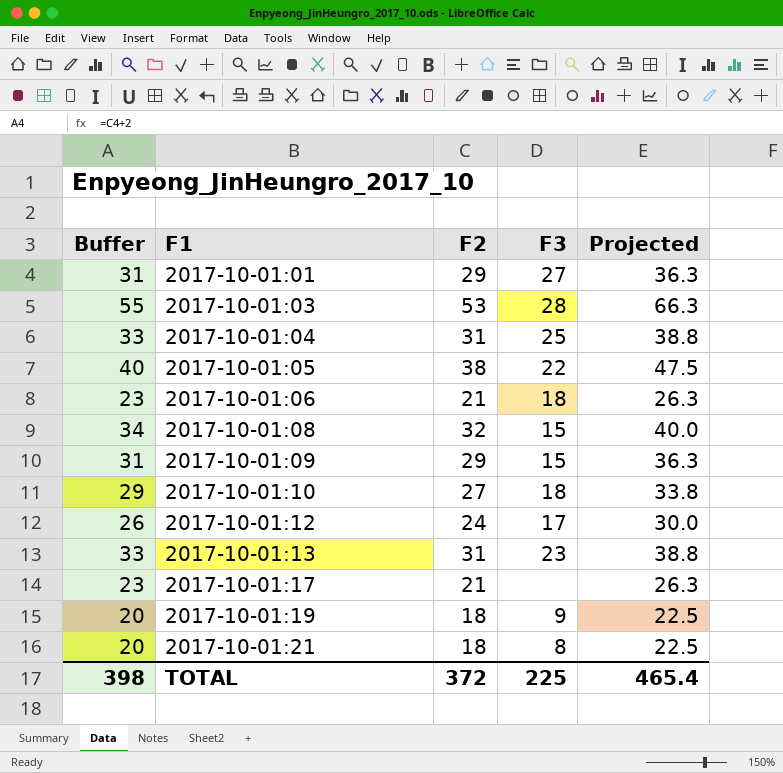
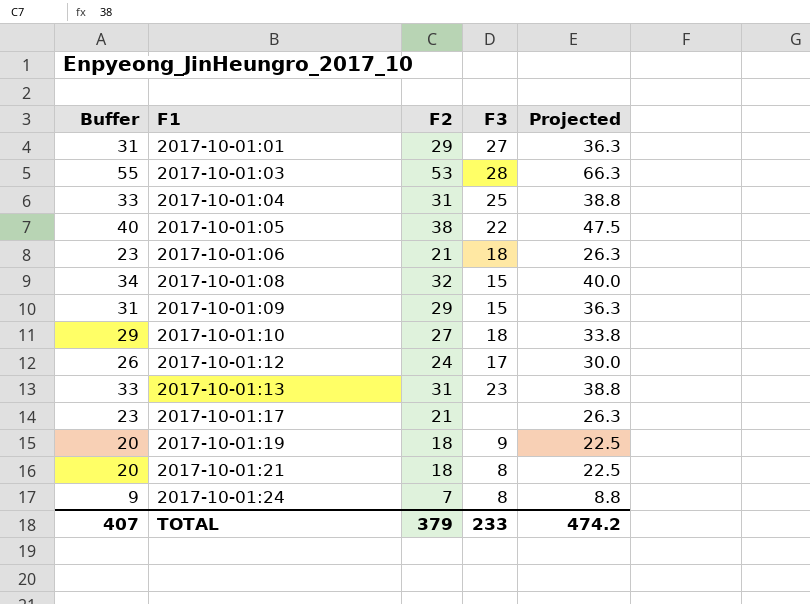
row 2017-10-01:24: none -> 9 | 7 | 8 | 8.8
TOTAL | Buffer: 398 -> 407
TOTAL | F2: 372 -> 379
TOTAL | F3: 225 -> 233
TOTAL | Projected: 465.4 -> 474.2

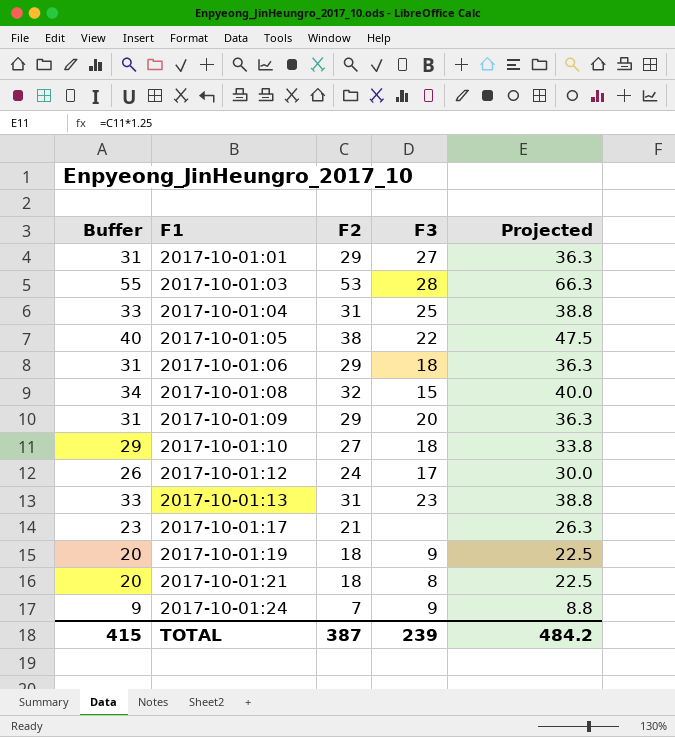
2017-10-01:06 | Buffer: 23 -> 31
2017-10-01:06 | F2: 21 -> 29
2017-10-01:06 | Projected: 26.3 -> 36.3
2017-10-01:09 | F3: 15 -> 20
2017-10-01:24 | F3: 8 -> 9
TOTAL | Buffer: 407 -> 415
TOTAL | F2: 379 -> 387
TOTAL | F3: 233 -> 239
TOTAL | Projected: 474.2 -> 484.2

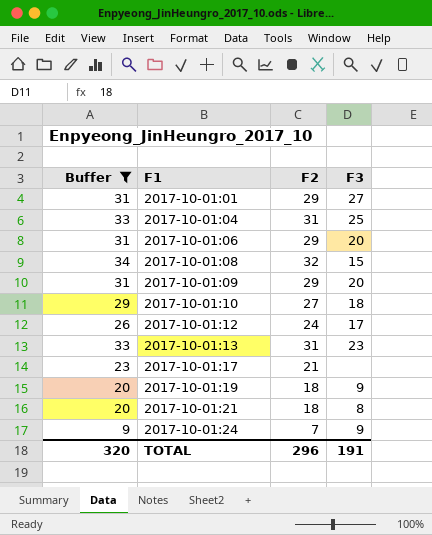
filter: none -> Buffer <= 34
column Projected | formula: [F2] * 1.25 -> none
2017-10-01:06 | F3: 18 -> 20
TOTAL | Buffer: 415 -> 320
TOTAL | F2: 387 -> 296
TOTAL | F3: 239 -> 191

